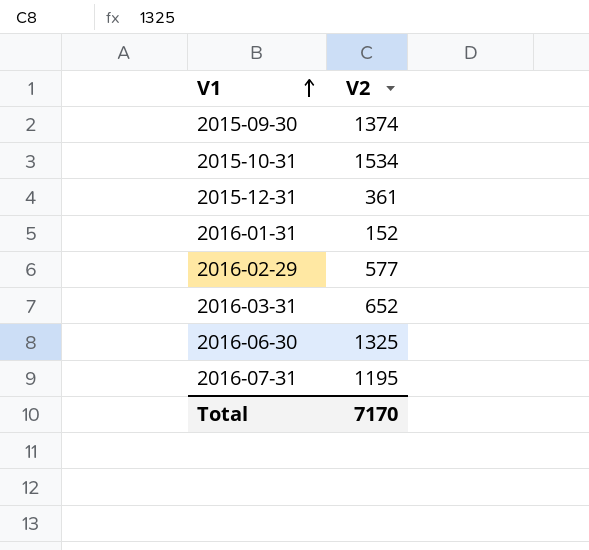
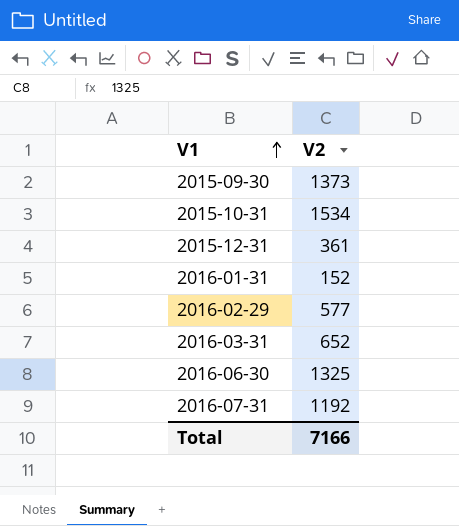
2015-09-30 | V2: 1374 -> 1373
2016-07-31 | V2: 1195 -> 1192
Total | V2: 7170 -> 7166

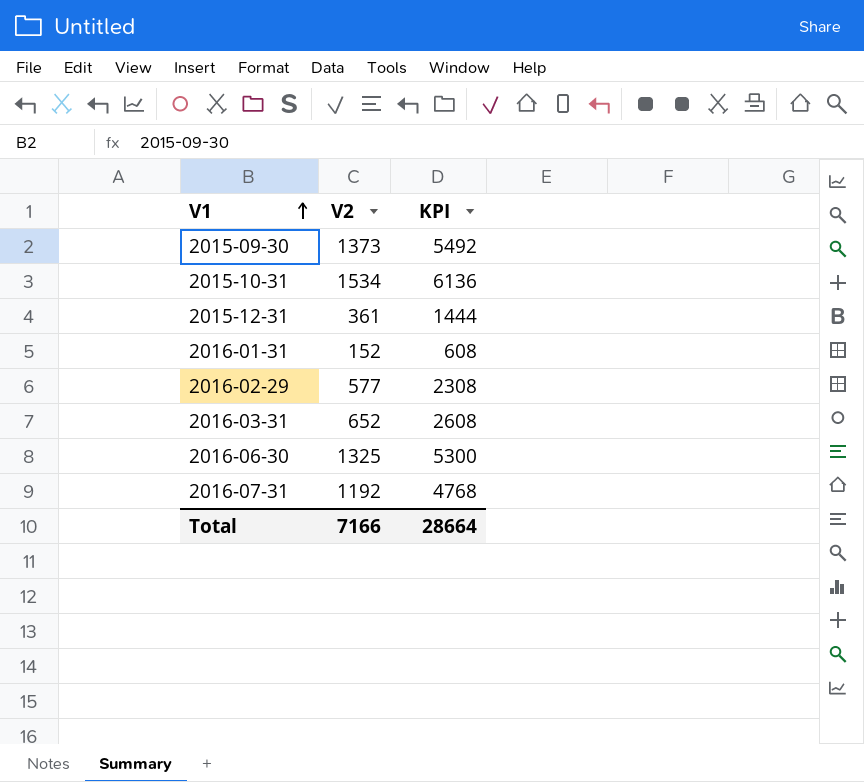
column KPI | formula: none -> [V2] * 4

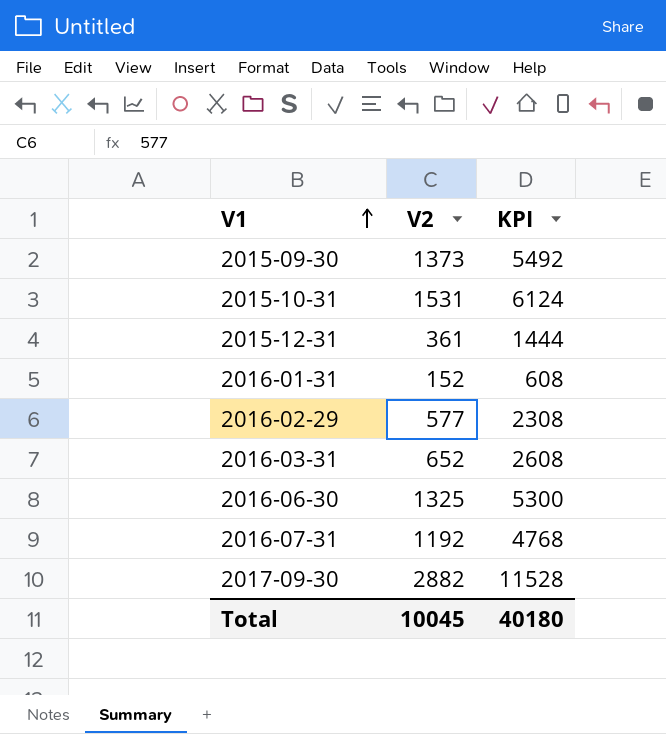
2015-10-31 | V2: 1534 -> 1531
2015-10-31 | KPI: 6136 -> 6124
row 2017-09-30: none -> 2882 | 11528
Total | V2: 7166 -> 10045
Total | KPI: 28664 -> 40180

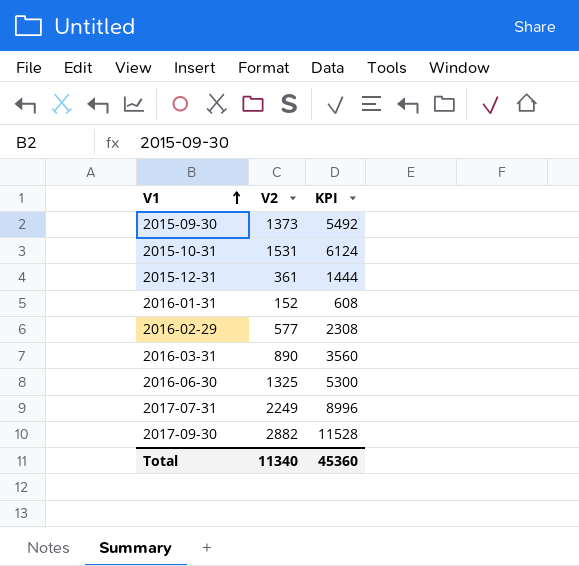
row 2016-07-31: 1192 | 4768 -> none
2016-03-31 | V2: 652 -> 890
2016-03-31 | KPI: 2608 -> 3560
row 2017-07-31: none -> 2249 | 8996
Total | V2: 10045 -> 11340
Total | KPI: 40180 -> 45360

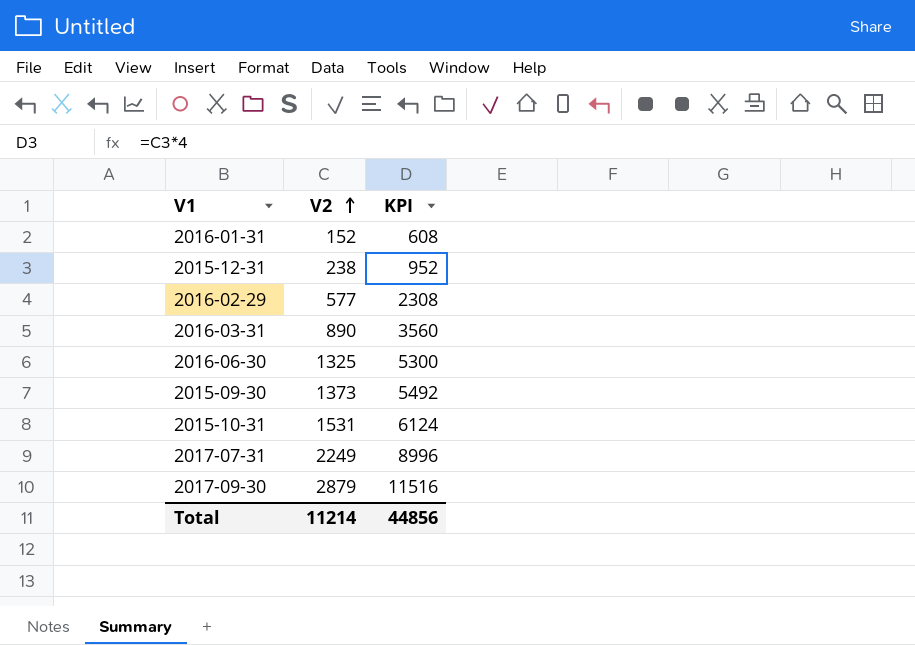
row order: V1 ascending -> V2 ascending
2015-12-31 | V2: 361 -> 238
2015-12-31 | KPI: 1444 -> 952
2017-09-30 | V2: 2882 -> 2879
2017-09-30 | KPI: 11528 -> 11516
Total | V2: 11340 -> 11214
Total | KPI: 45360 -> 44856

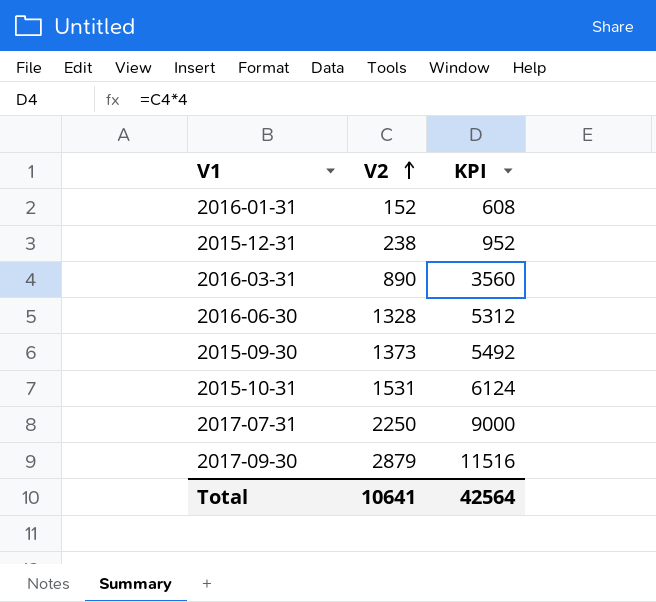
row 2016-02-29: 577 | 2308 -> none
2016-06-30 | V2: 1325 -> 1328
2016-06-30 | KPI: 5300 -> 5312
2017-07-31 | V2: 2249 -> 2250
2017-07-31 | KPI: 8996 -> 9000
Total | V2: 11214 -> 10641
Total | KPI: 44856 -> 42564

